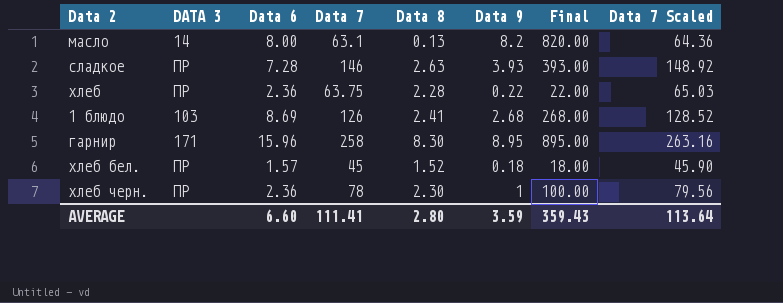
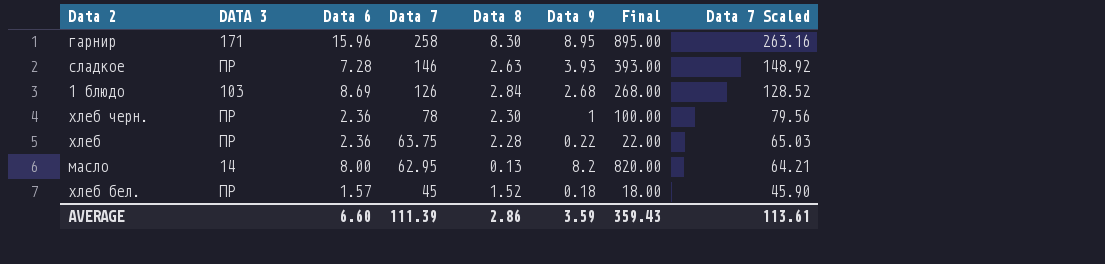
row order: none -> Data 7 descending
1 блюдо | Data 8: 2.41 -> 2.84
масло | Data 7: 63.1 -> 62.95
масло | Data 7 Scaled: 64.36 -> 64.21
AVERAGE | Data 7: 111.41 -> 111.39
AVERAGE | Data 8: 2.80 -> 2.86
AVERAGE | Data 7 Scaled: 113.64 -> 113.61

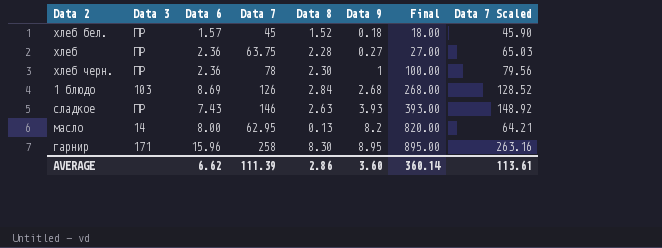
row order: Data 7 descending -> Data 9 ascending
column name: DATA 3 -> Data 3
хлеб | Data 9: 0.22 -> 0.27
хлеб | Final: 22.00 -> 27.00
сладкое | Data 6: 7.28 -> 7.43
AVERAGE | Data 6: 6.60 -> 6.62
AVERAGE | Data 9: 3.59 -> 3.60
AVERAGE | Final: 359.43 -> 360.14

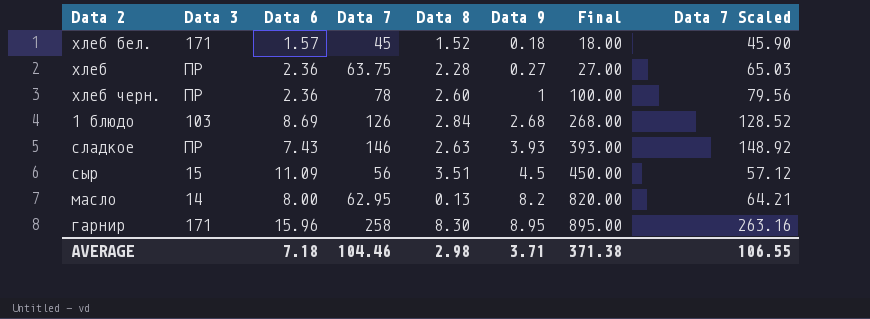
хлеб бел. | Data 3: ПР -> 171
хлеб черн. | Data 8: 2.30 -> 2.60
row сыр: none -> 15 | 11.09 | 56 | 3.51 | 4.5 | 450.00 | 57.12
AVERAGE | Data 6: 6.62 -> 7.18
AVERAGE | Data 7: 111.39 -> 104.46
AVERAGE | Data 8: 2.86 -> 2.98
AVERAGE | Data 9: 3.60 -> 3.71
AVERAGE | Final: 360.14 -> 371.38
AVERAGE | Data 7 Scaled: 113.61 -> 106.55

